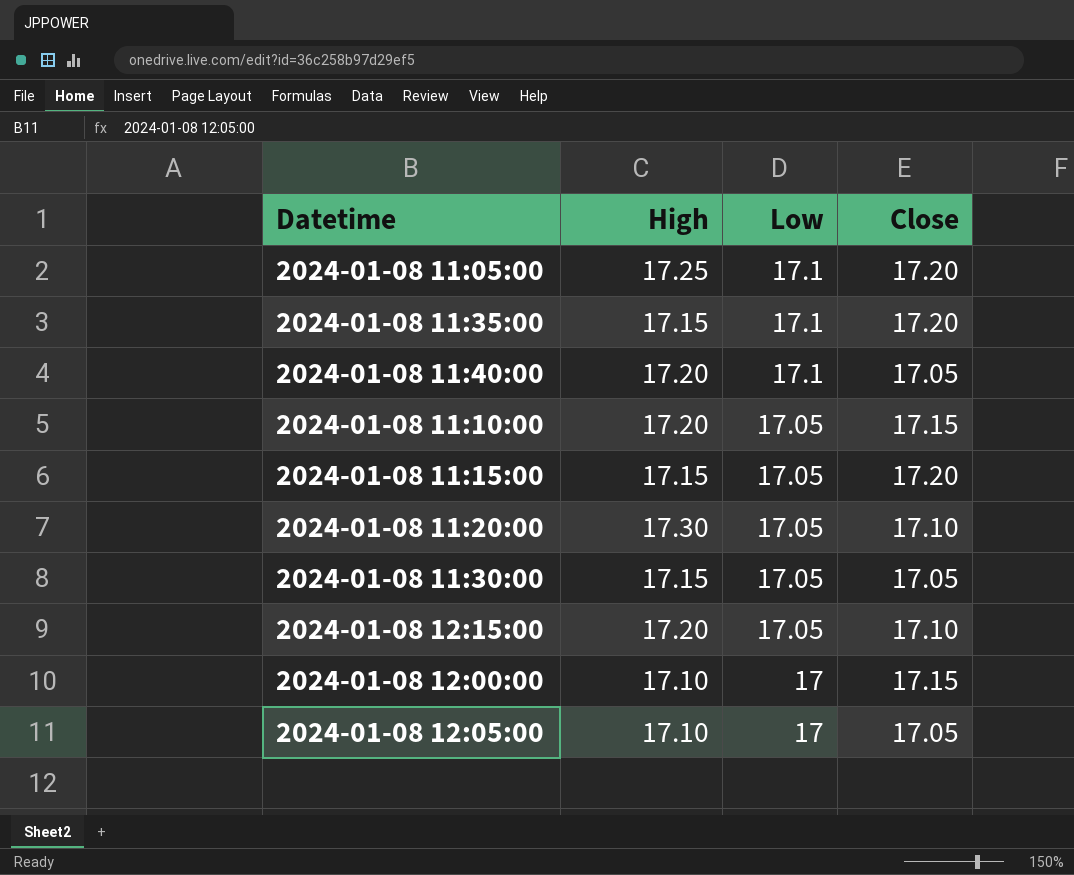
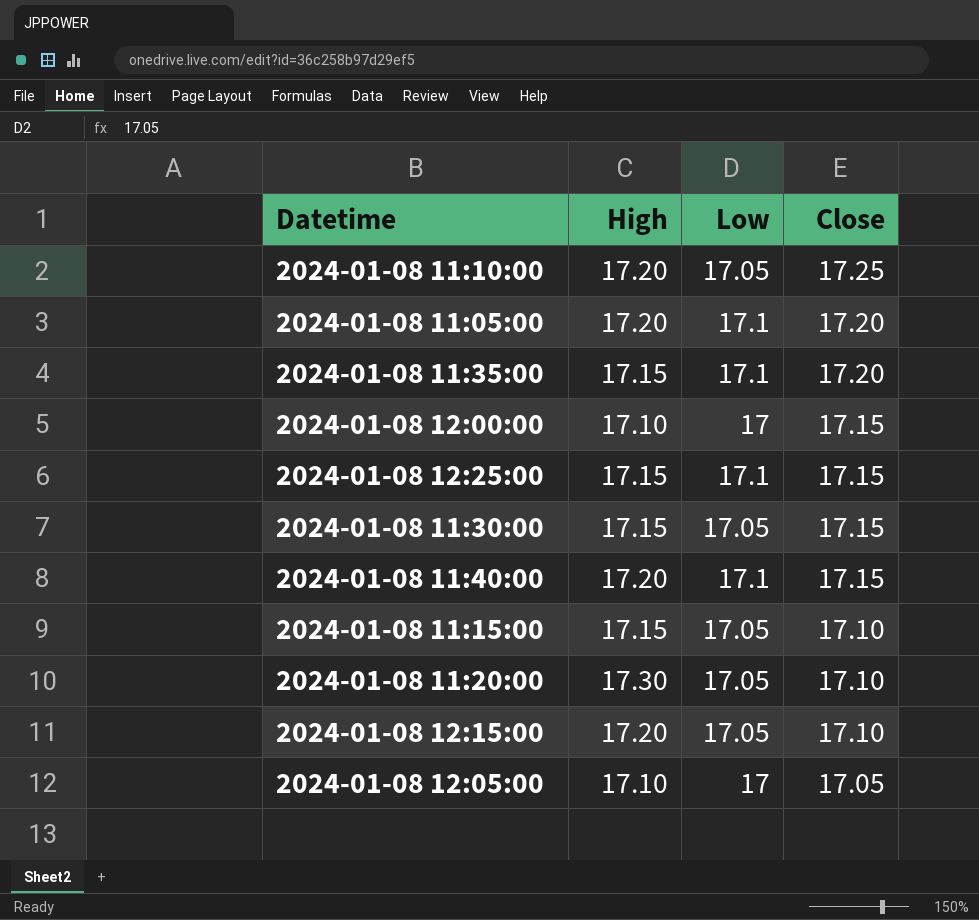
row order: Low descending -> Close descending
2024-01-08 11:10:00 | Close: 17.15 -> 17.25
2024-01-08 11:05:00 | High: 17.25 -> 17.20
row 2024-01-08 12:25:00: none -> 17.15 | 17.1 | 17.15
2024-01-08 11:30:00 | Close: 17.05 -> 17.15
2024-01-08 11:40:00 | Close: 17.05 -> 17.15
2024-01-08 11:15:00 | Close: 17.20 -> 17.10

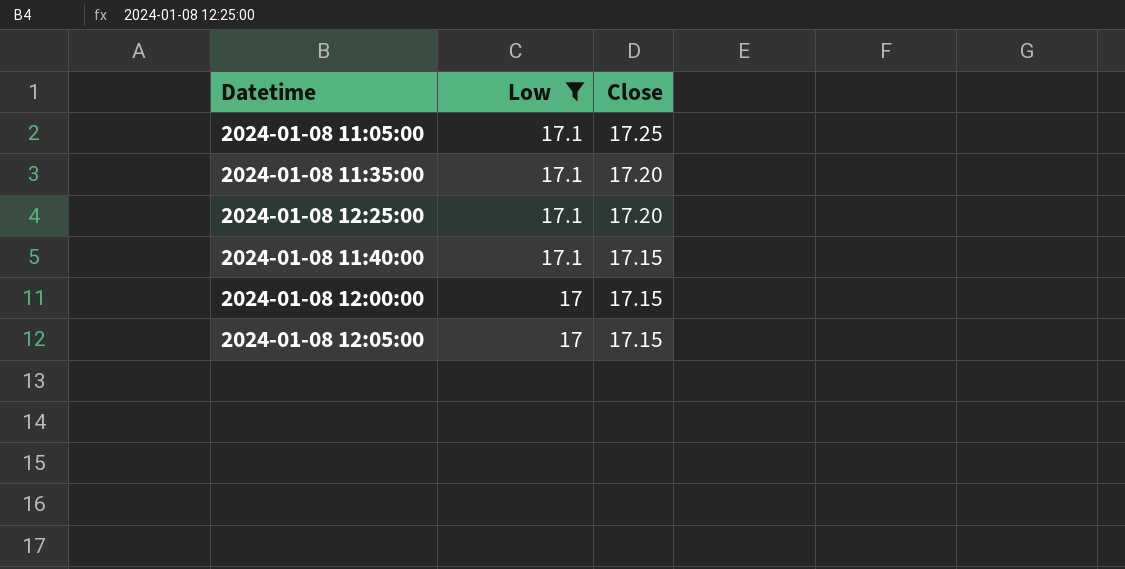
filter: none -> Low != 17.05
row order: Close descending -> Low descending
column High | position: 2 -> none
2024-01-08 11:05:00 | Close: 17.20 -> 17.25
2024-01-08 12:25:00 | Close: 17.15 -> 17.20
2024-01-08 12:05:00 | Close: 17.05 -> 17.15

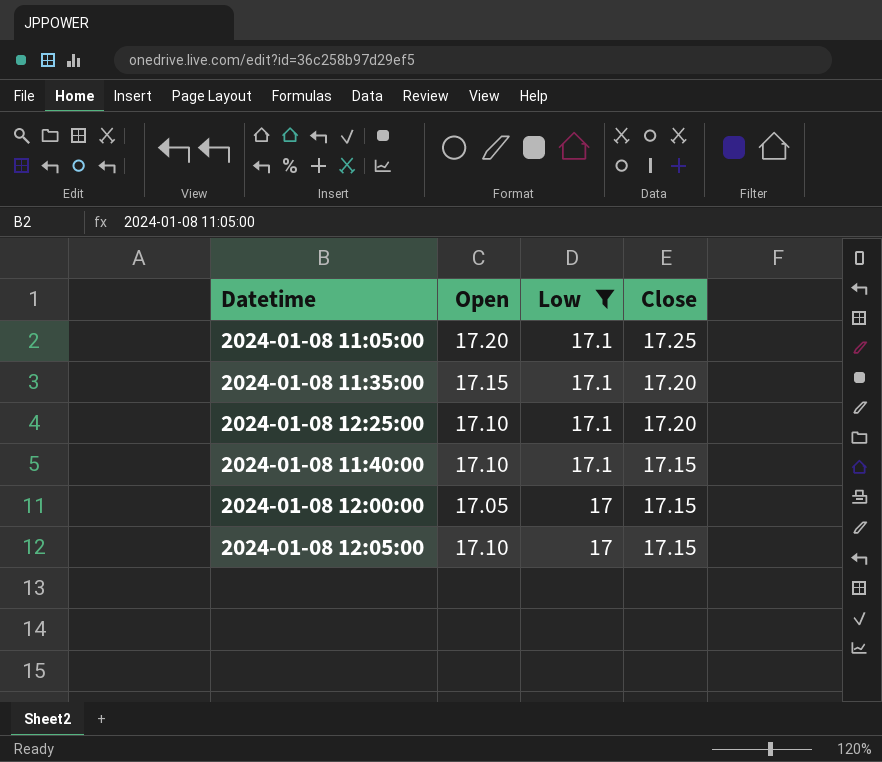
column Open | position: none -> 2

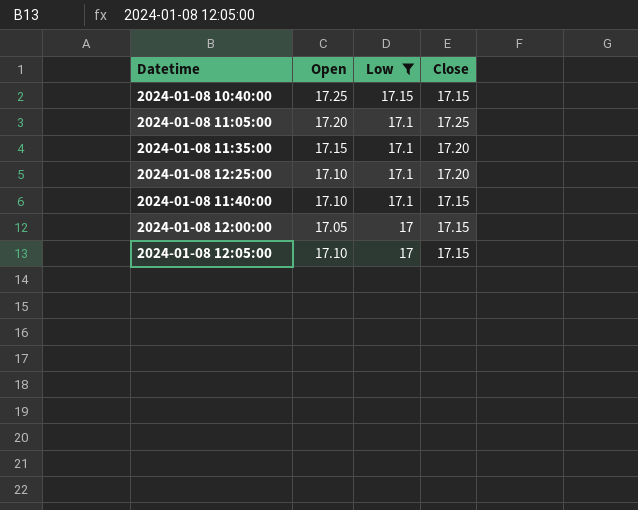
row 2024-01-08 10:40:00: none -> 17.25 | 17.15 | 17.15

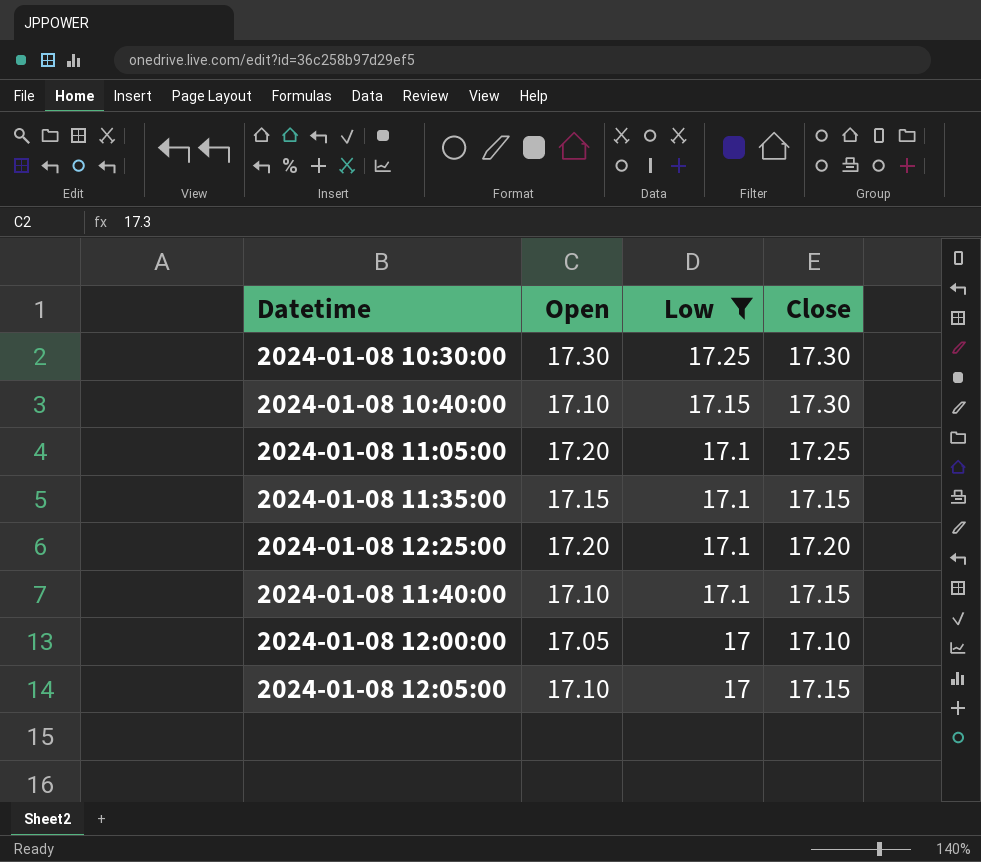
row 2024-01-08 10:30:00: none -> 17.30 | 17.25 | 17.30
2024-01-08 10:40:00 | Open: 17.25 -> 17.10
2024-01-08 10:40:00 | Close: 17.15 -> 17.30
2024-01-08 11:35:00 | Close: 17.20 -> 17.15
2024-01-08 12:25:00 | Open: 17.10 -> 17.20
2024-01-08 12:00:00 | Close: 17.15 -> 17.10

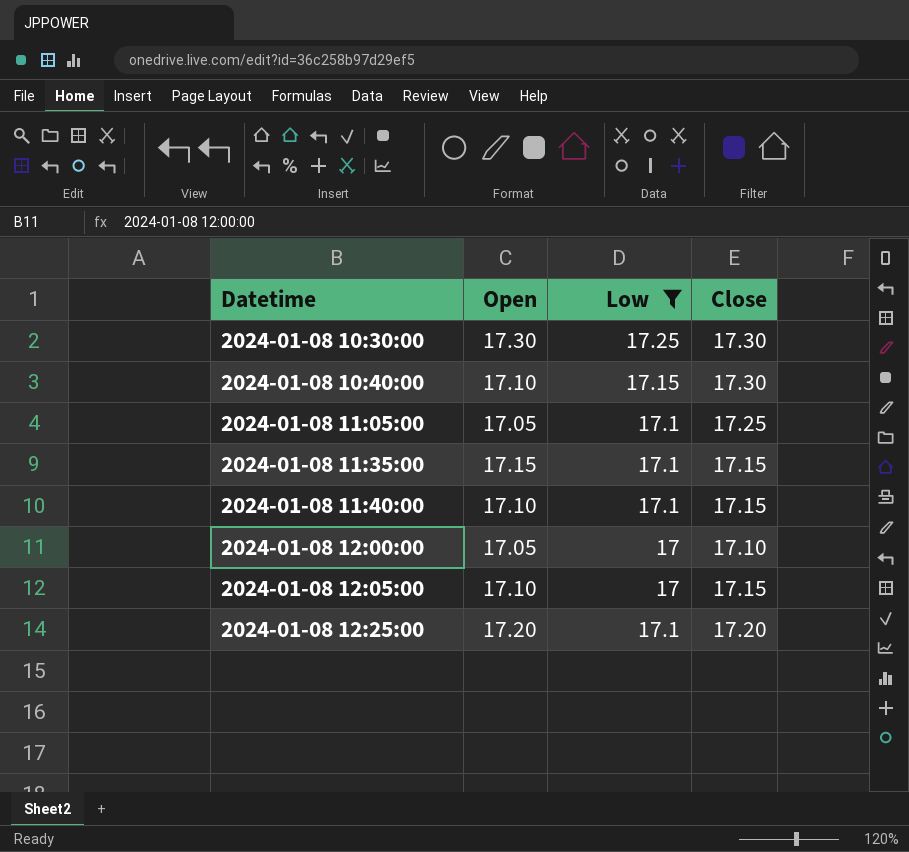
row order: Low descending -> Datetime ascending
2024-01-08 11:05:00 | Open: 17.20 -> 17.05

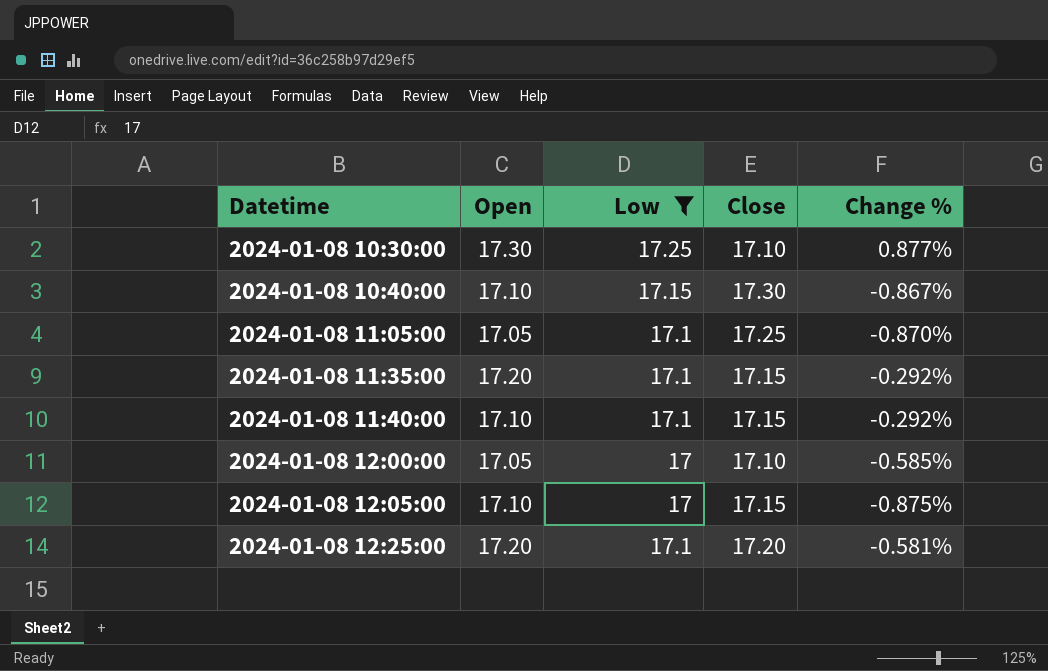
column Change % | formula: none -> ([Low] - [Close]) / [Close]
2024-01-08 10:30:00 | Close: 17.30 -> 17.10
2024-01-08 11:35:00 | Open: 17.15 -> 17.20

